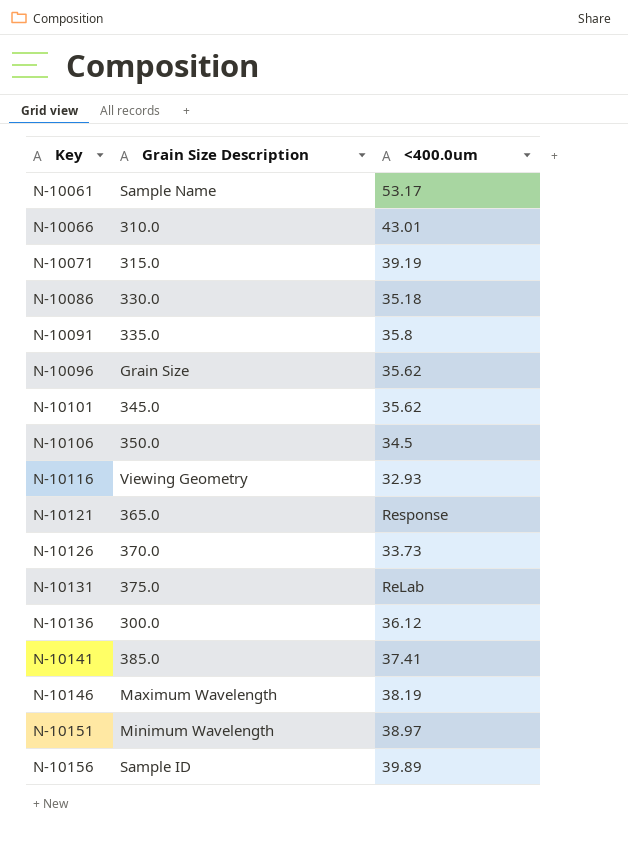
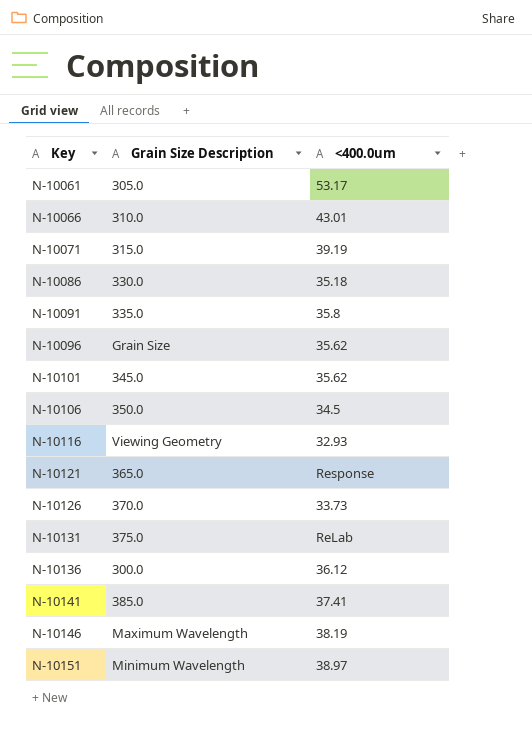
row N-10156: Sample ID | 39.89 -> none
N-10061 | Grain Size Description: Sample Name -> 305.0

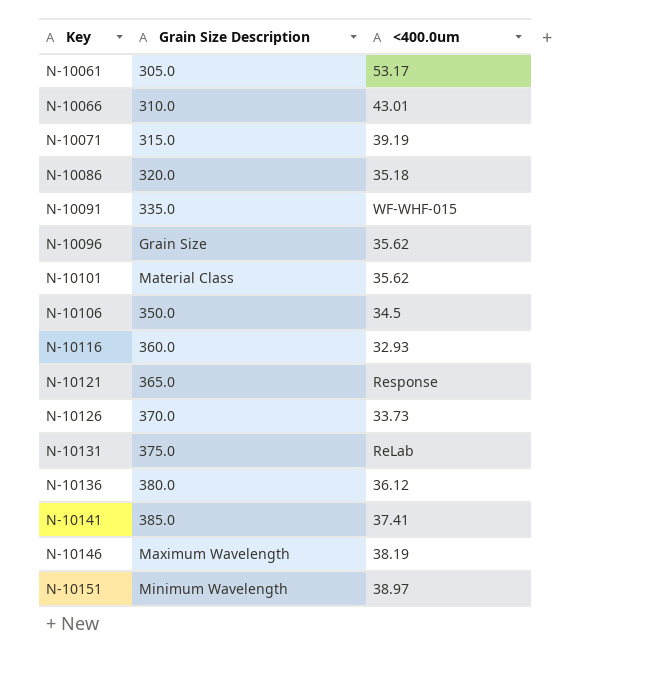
N-10086 | Grain Size Description: 330.0 -> 320.0
N-10091 | <400.0um: 35.8 -> WF-WHF-015
N-10101 | Grain Size Description: 345.0 -> Material Class
N-10116 | Grain Size Description: Viewing Geometry -> 360.0
N-10136 | Grain Size Description: 300.0 -> 380.0

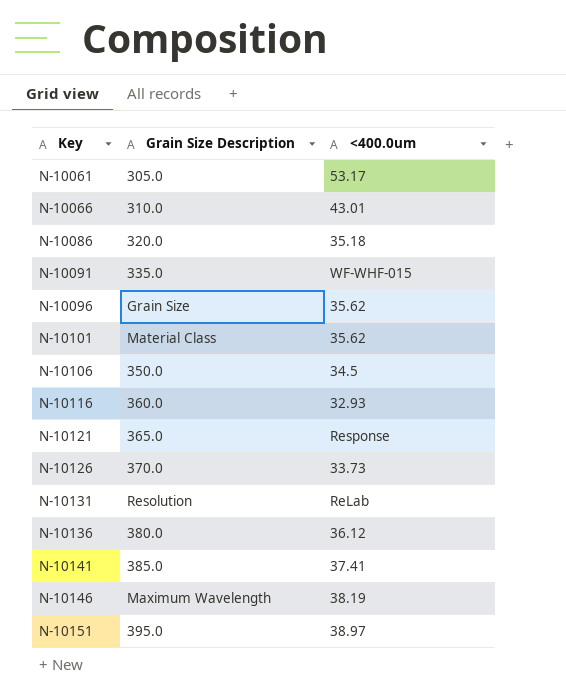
row N-10071: 315.0 | 39.19 -> none
N-10131 | Grain Size Description: 375.0 -> Resolution
N-10151 | Grain Size Description: Minimum Wavelength -> 395.0

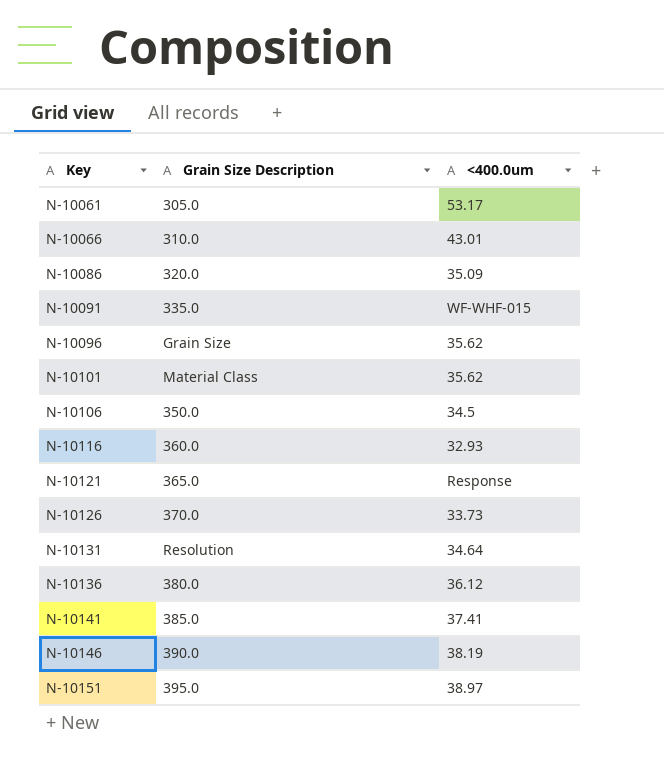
N-10086 | <400.0um: 35.18 -> 35.09
N-10131 | <400.0um: ReLab -> 34.64
N-10146 | Grain Size Description: Maximum Wavelength -> 390.0

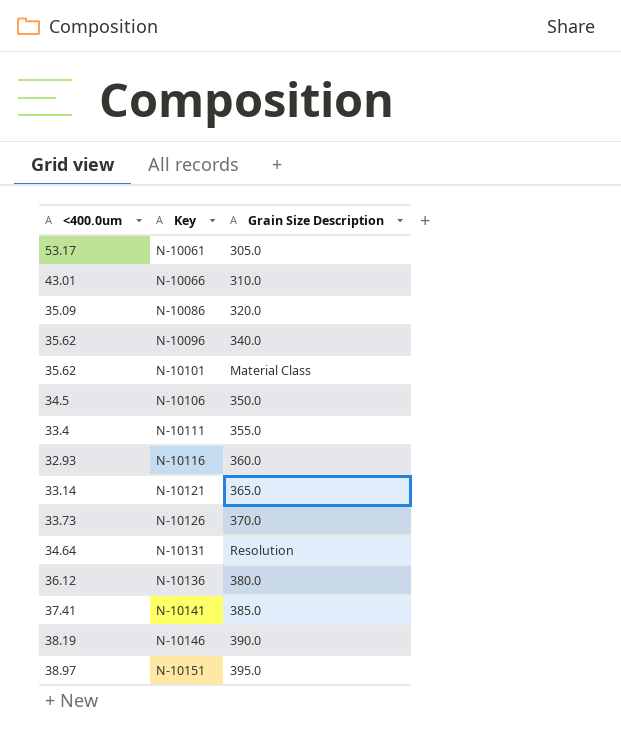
column <400.0um | position: 3 -> 1
row N-10091: 335.0 | WF-WHF-015 -> none
N-10096 | Grain Size Description: Grain Size -> 340.0
row N-10111: none -> 33.4 | 355.0
N-10121 | <400.0um: Response -> 33.14

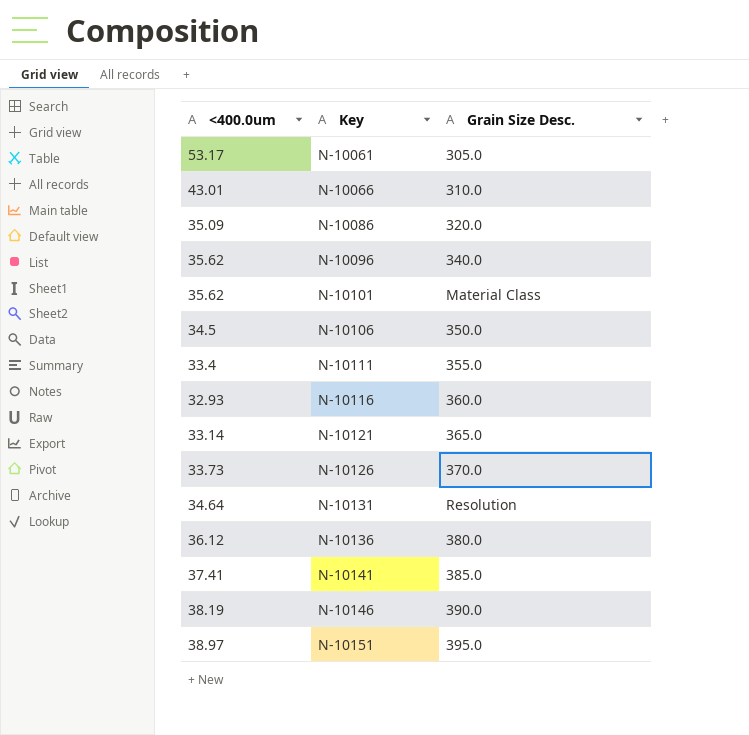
column name: Grain Size Description -> Grain Size Desc.

